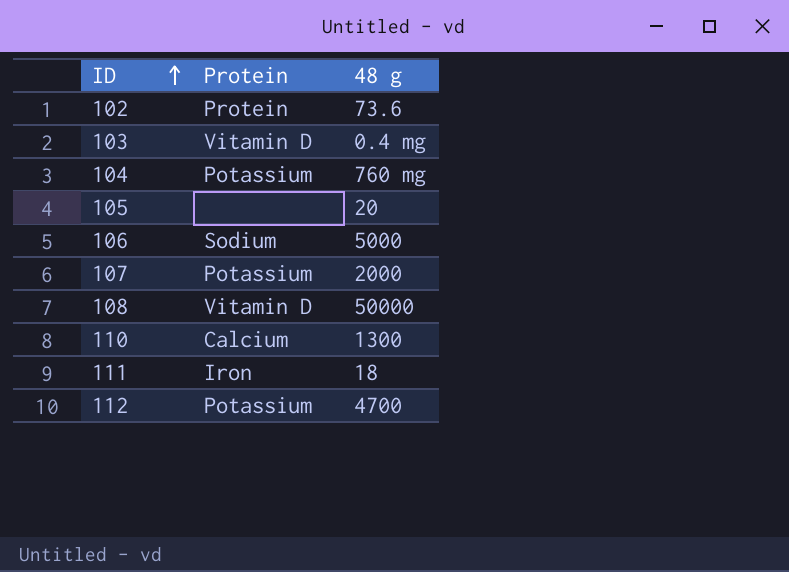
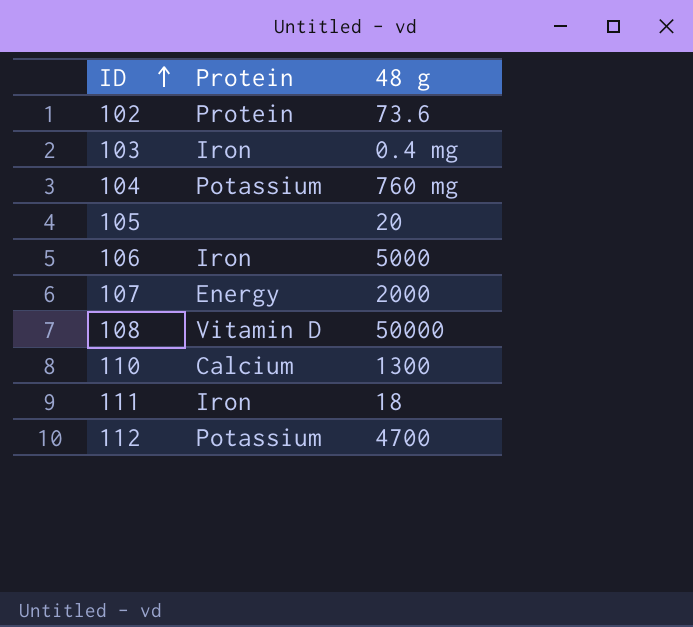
103 | Protein: Vitamin D -> Iron
106 | Protein: Sodium -> Iron
107 | Protein: Potassium -> Energy

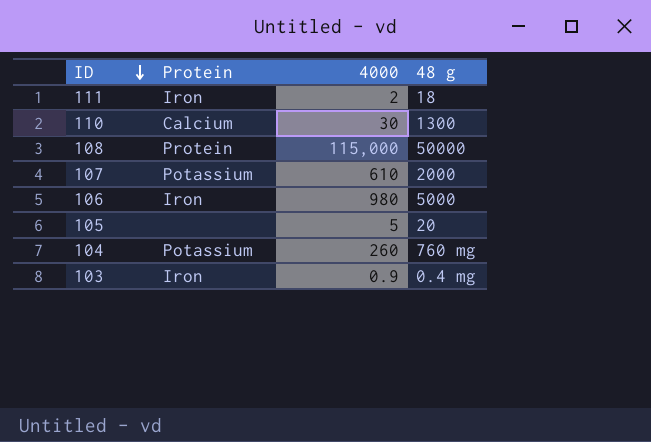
row order: ID ascending -> ID descending
column 4000 | position: none -> 3
row 102: Protein | 73.6 -> none
row 112: Potassium | 4700 -> none
108 | Protein: Vitamin D -> Protein
107 | Protein: Energy -> Potassium

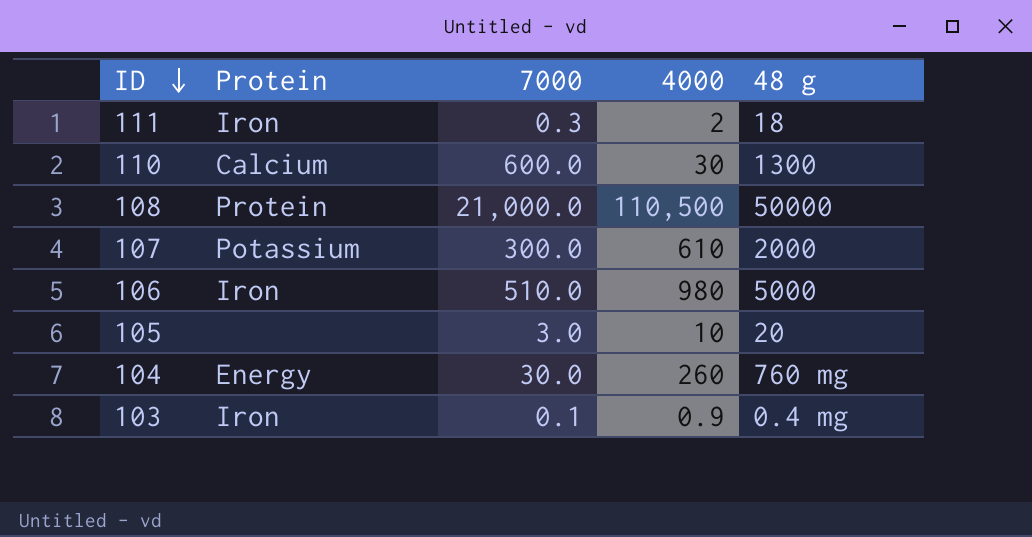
column 7000 | position: none -> 3
108 | 4000: 115,000 -> 110,500
105 | 4000: 5 -> 10
104 | Protein: Potassium -> Energy

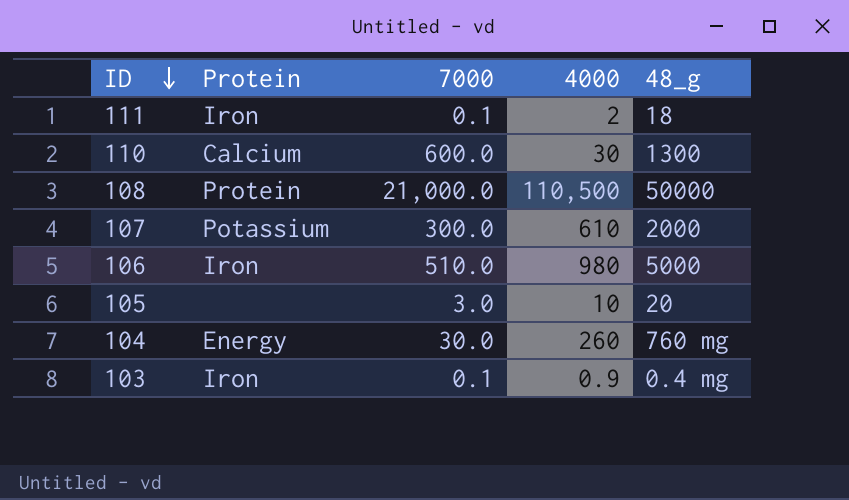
column name: 48 g -> 48_g
111 | 7000: 0.3 -> 0.1

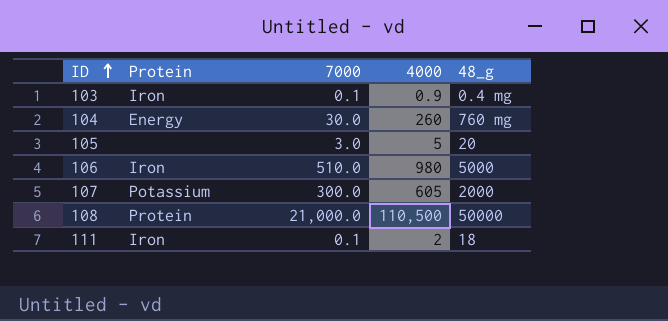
row order: ID descending -> ID ascending
row 110: Calcium | 600.0 | 30 | 1300 -> none
105 | 4000: 10 -> 5
107 | 4000: 610 -> 605

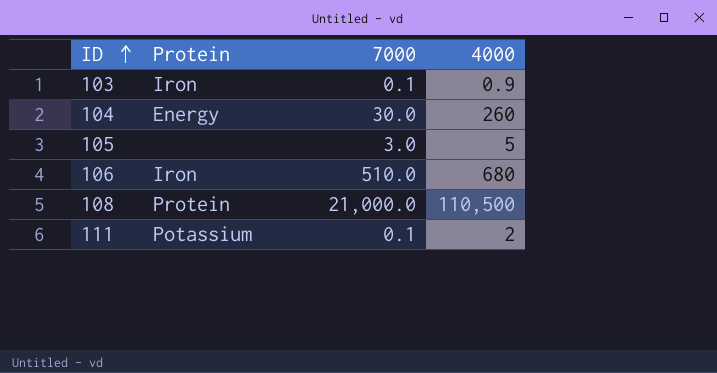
column 48_g | position: 5 -> none
row 107: Potassium | 300.0 | 605 | 2000 -> none
106 | 4000: 980 -> 680
111 | Protein: Iron -> Potassium

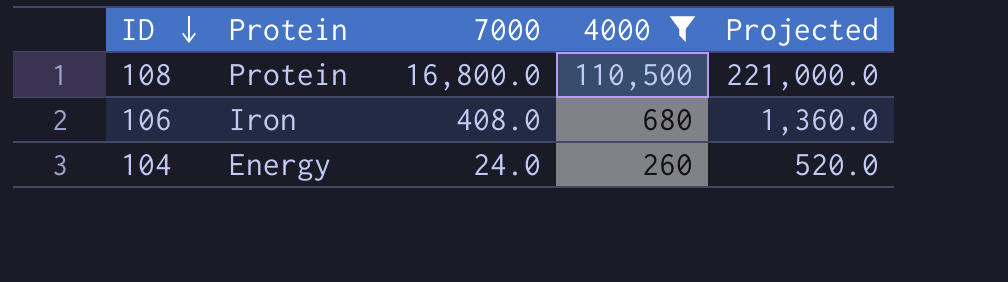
filter: none -> 4000 >= 260
row order: ID ascending -> ID descending
column Projected | formula: none -> [4000] * 2
108 | 7000: 21,000.0 -> 16,800.0
106 | 7000: 510.0 -> 408.0
104 | 7000: 30.0 -> 24.0

